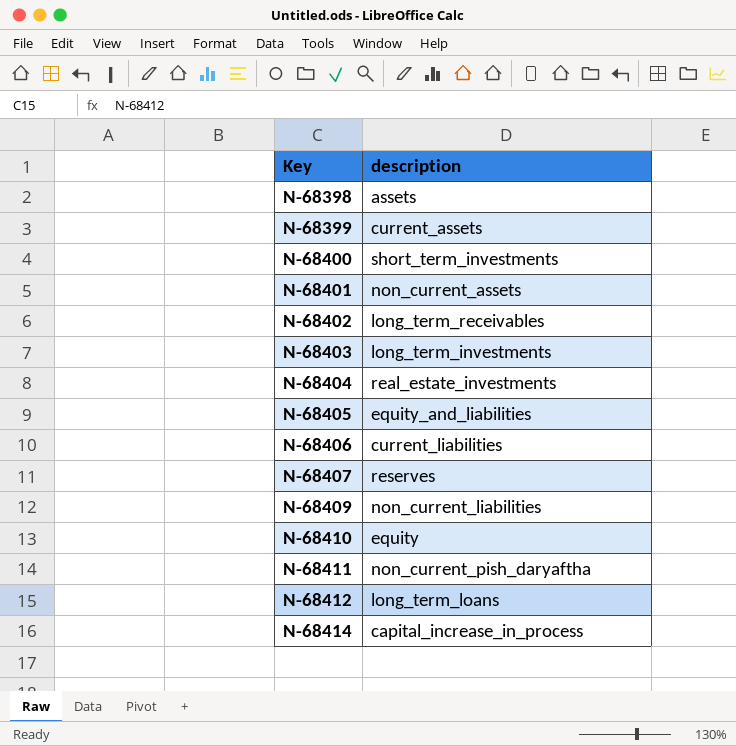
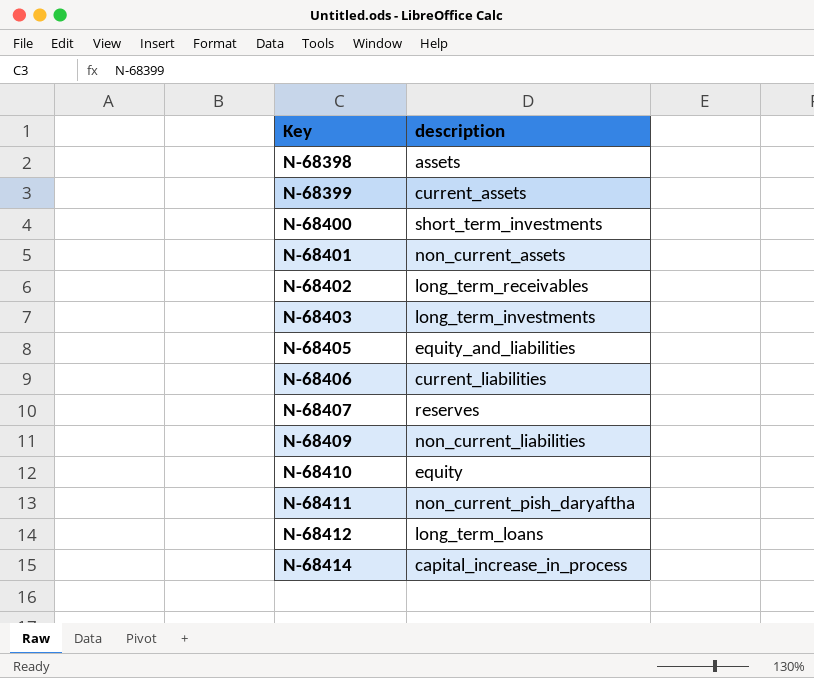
row N-68404: real_estate_investments -> none

